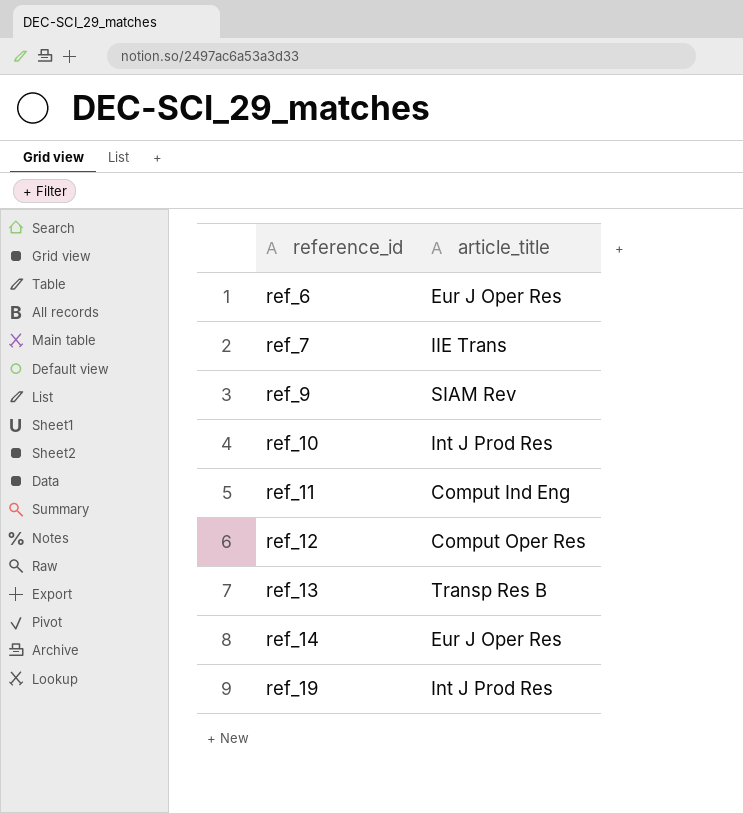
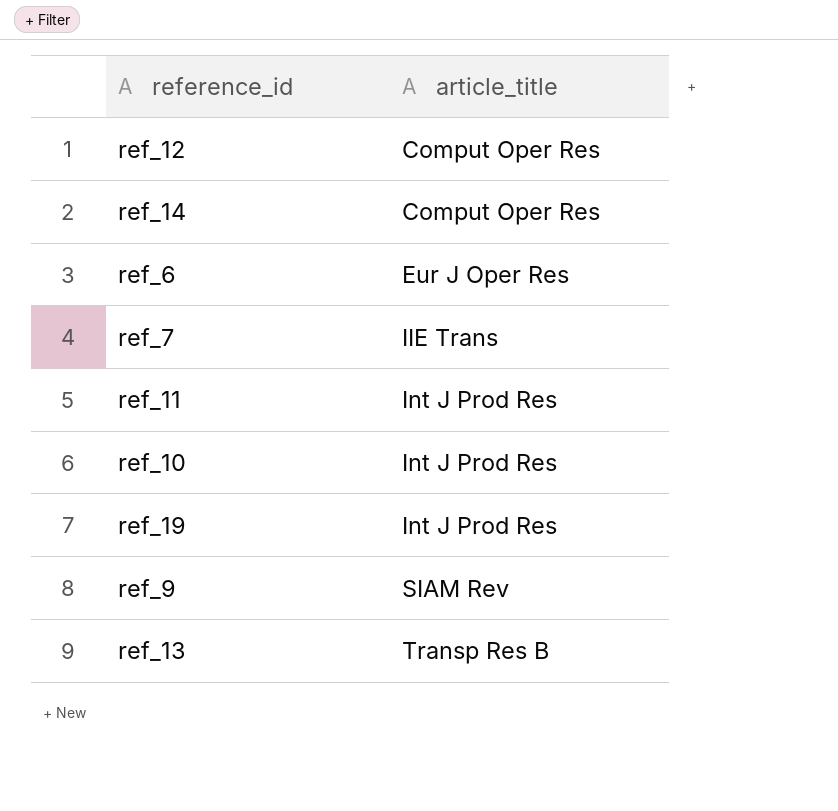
row order: reference_id ascending -> article_title ascending
ref_14 | article_title: Eur J Oper Res -> Comput Oper Res
ref_11 | article_title: Comput Ind Eng -> Int J Prod Res

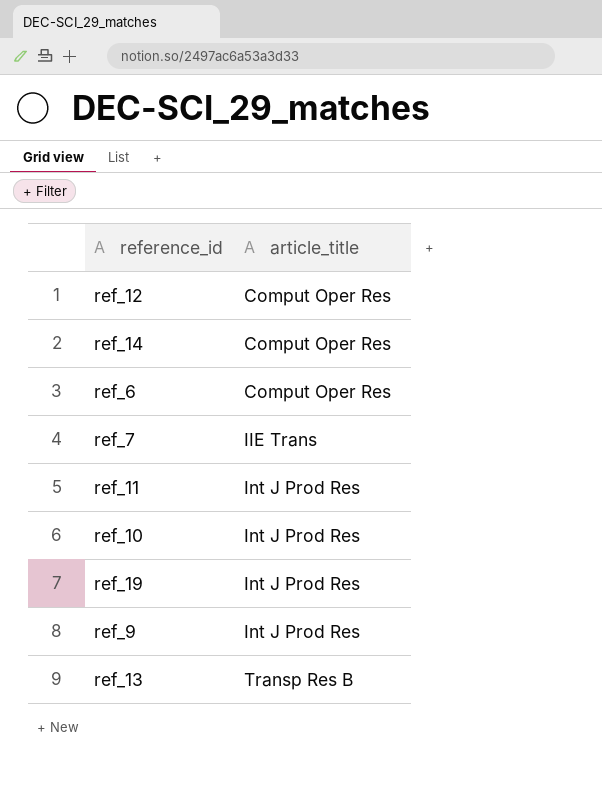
ref_6 | article_title: Eur J Oper Res -> Comput Oper Res
ref_9 | article_title: SIAM Rev -> Int J Prod Res

